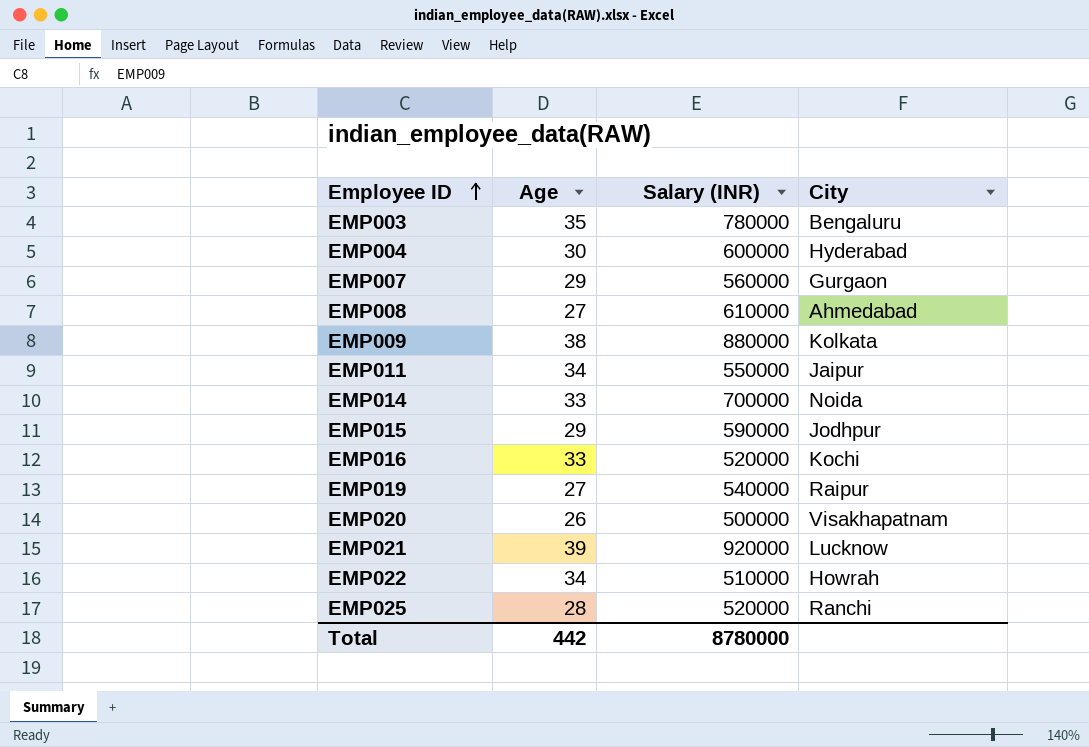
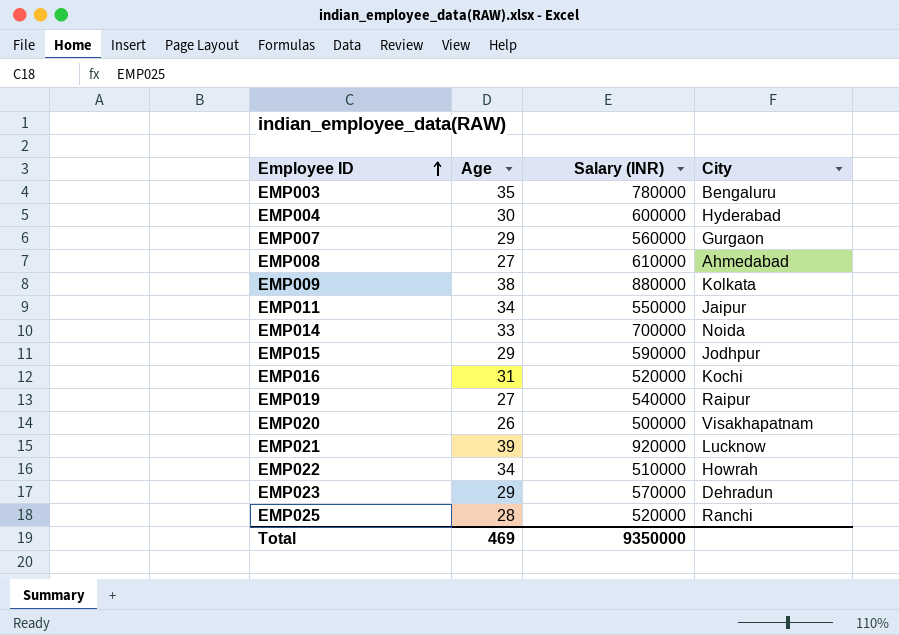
EMP016 | Age: 33 -> 31
row EMP023: none -> 29 | 570000 | Dehradun
Total | Age: 442 -> 469
Total | Salary (INR): 8780000 -> 9350000

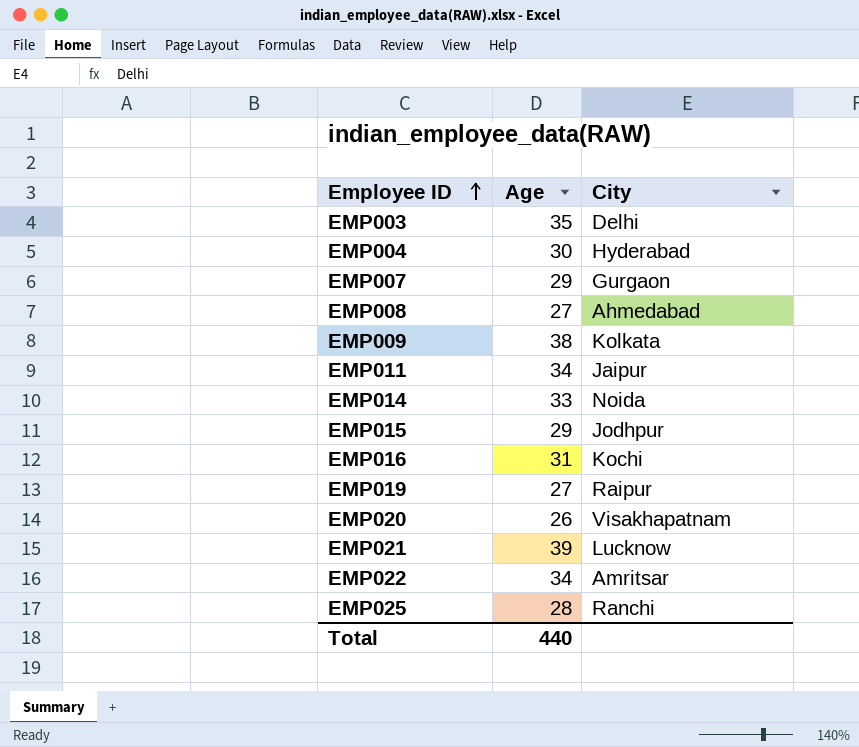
column Salary (INR) | position: 3 -> none
row EMP023: 29 | 570000 | Dehradun -> none
EMP003 | City: Bengaluru -> Delhi
EMP022 | City: Howrah -> Amritsar
Total | Age: 469 -> 440

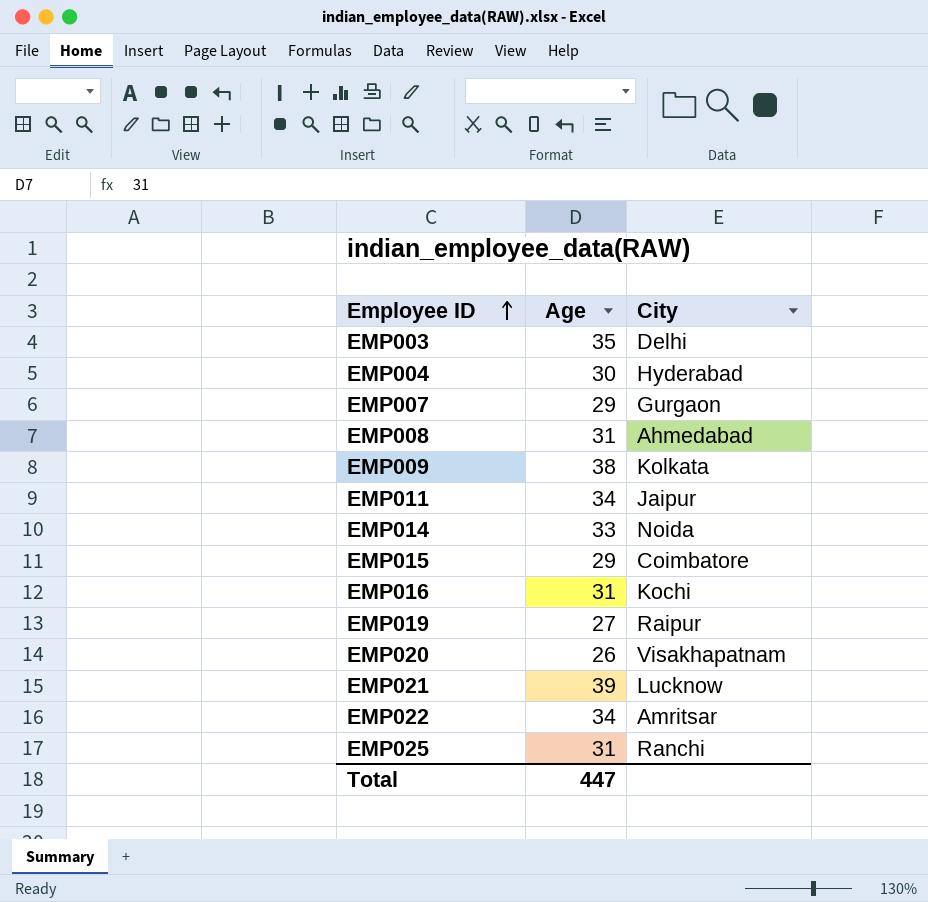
EMP008 | Age: 27 -> 31
EMP015 | City: Jodhpur -> Coimbatore
EMP025 | Age: 28 -> 31
Total | Age: 440 -> 447

